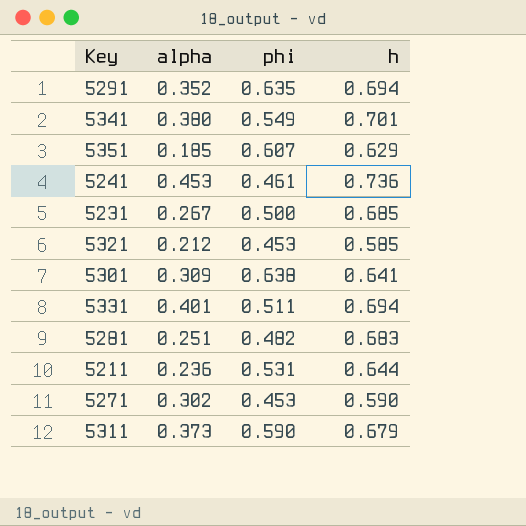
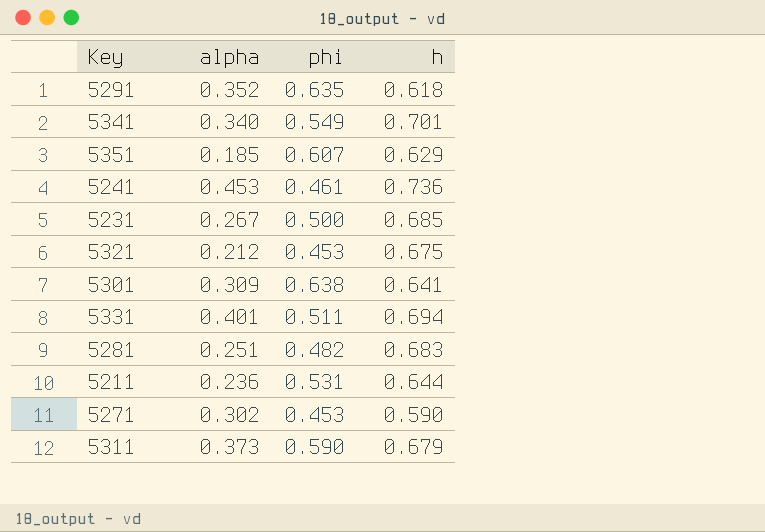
5291 | h: 0.694 -> 0.618
5341 | alpha: 0.380 -> 0.340
5321 | h: 0.585 -> 0.675

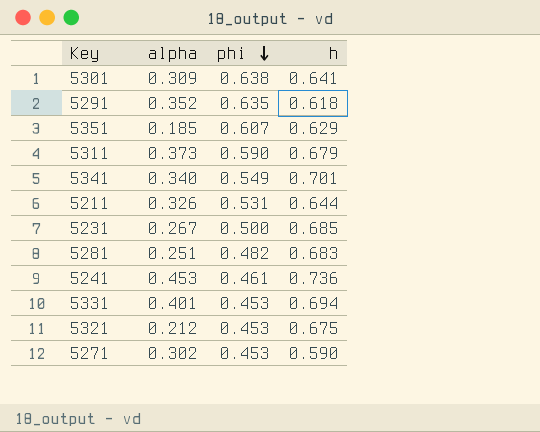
row order: none -> phi descending
5211 | alpha: 0.236 -> 0.326
5331 | phi: 0.511 -> 0.453

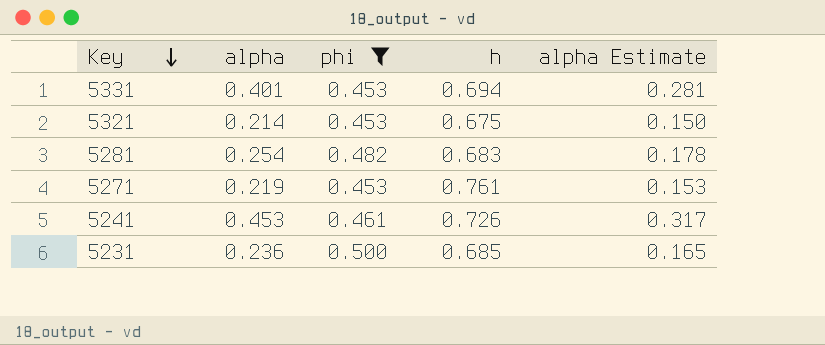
filter: none -> phi <= 0.500
row order: phi descending -> Key descending
column alpha Estimate | formula: none -> [alpha] * 0.7
5321 | alpha: 0.212 -> 0.214
5281 | alpha: 0.251 -> 0.254
5271 | alpha: 0.302 -> 0.219
5271 | h: 0.590 -> 0.761
5241 | h: 0.736 -> 0.726
5231 | alpha: 0.267 -> 0.236

